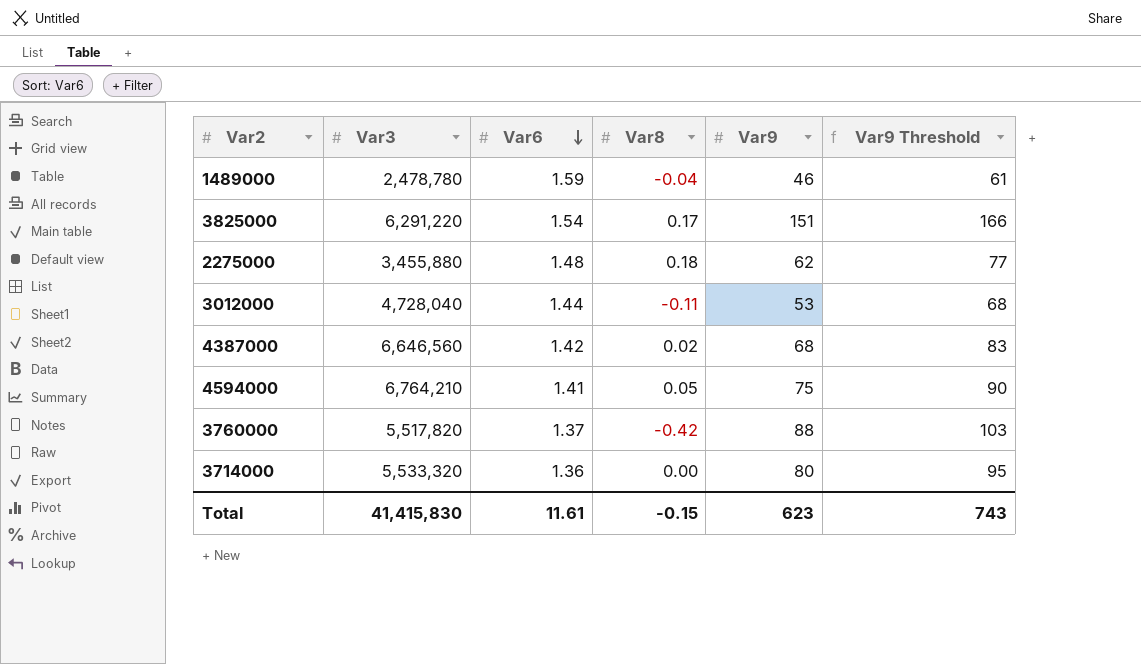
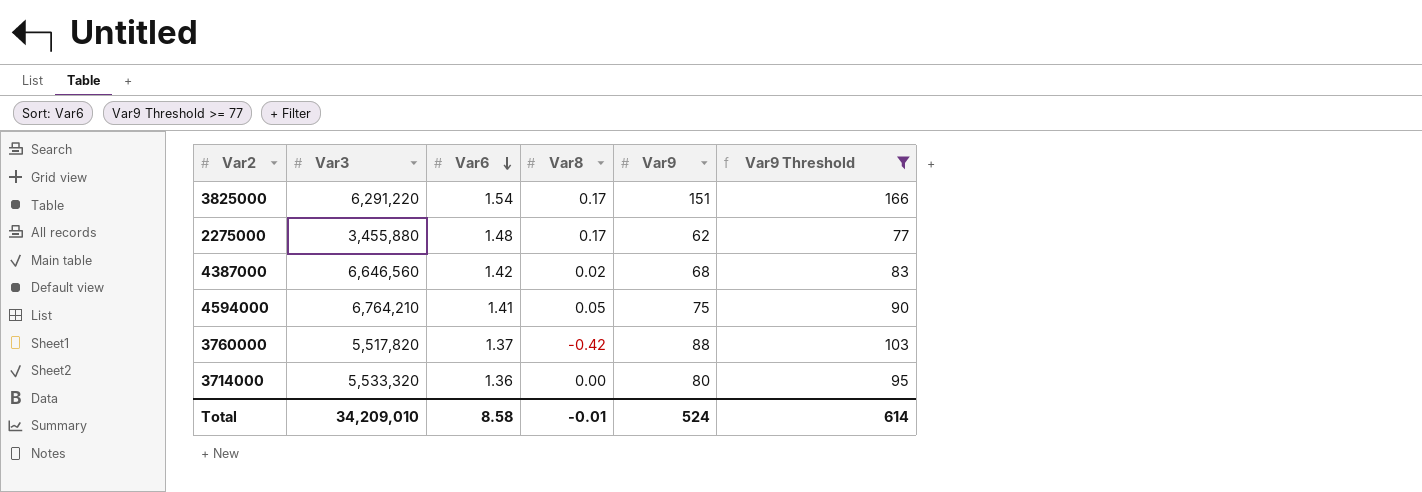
filter: none -> Var9 Threshold >= 77
2275000 | Var8: 0.18 -> 0.17
Total | Var3: 41,415,830 -> 34,209,010
Total | Var6: 11.61 -> 8.58
Total | Var8: -0.15 -> -0.01
Total | Var9: 623 -> 524
Total | Var9 Threshold: 743 -> 614

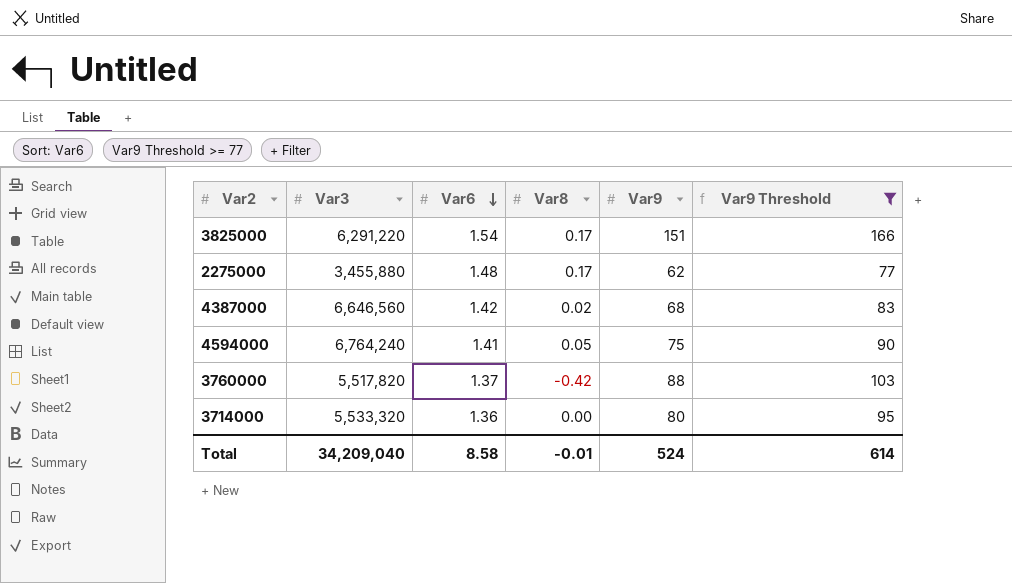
4594000 | Var3: 6,764,210 -> 6,764,240
Total | Var3: 34,209,010 -> 34,209,040

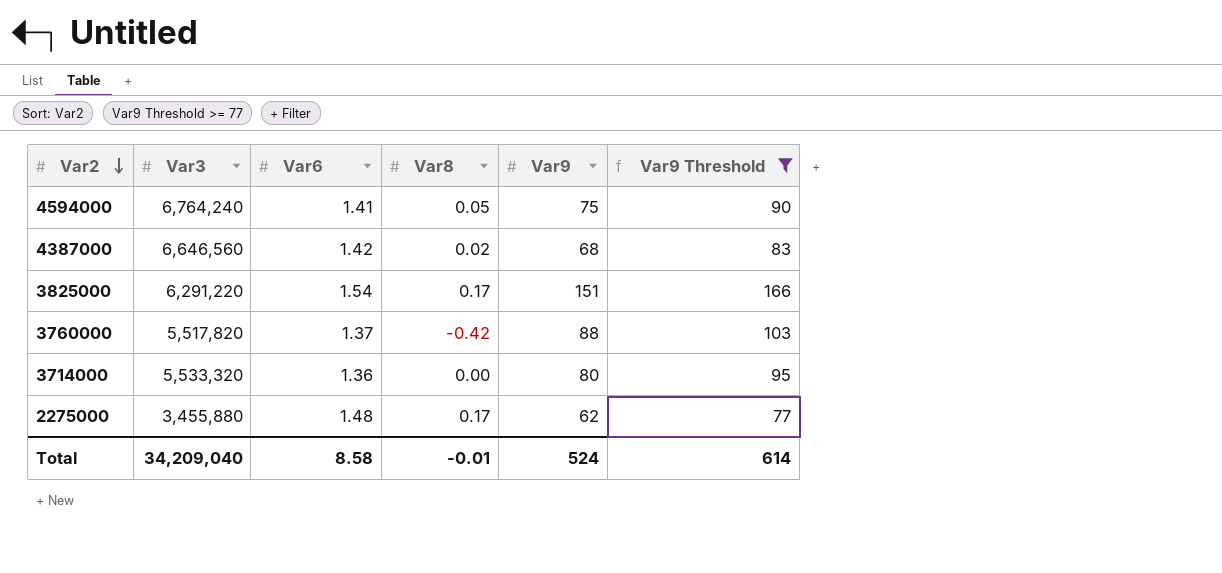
row order: Var6 descending -> Var2 descending

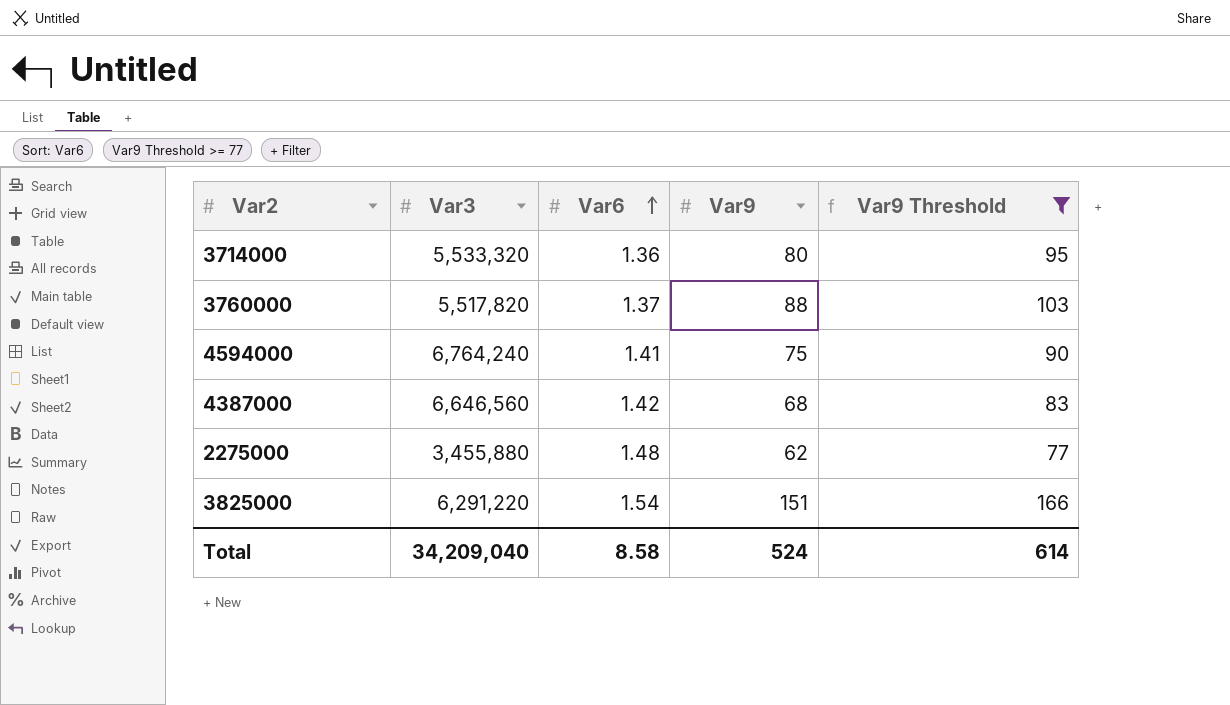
row order: Var2 descending -> Var6 ascending
column Var8 | position: 4 -> none

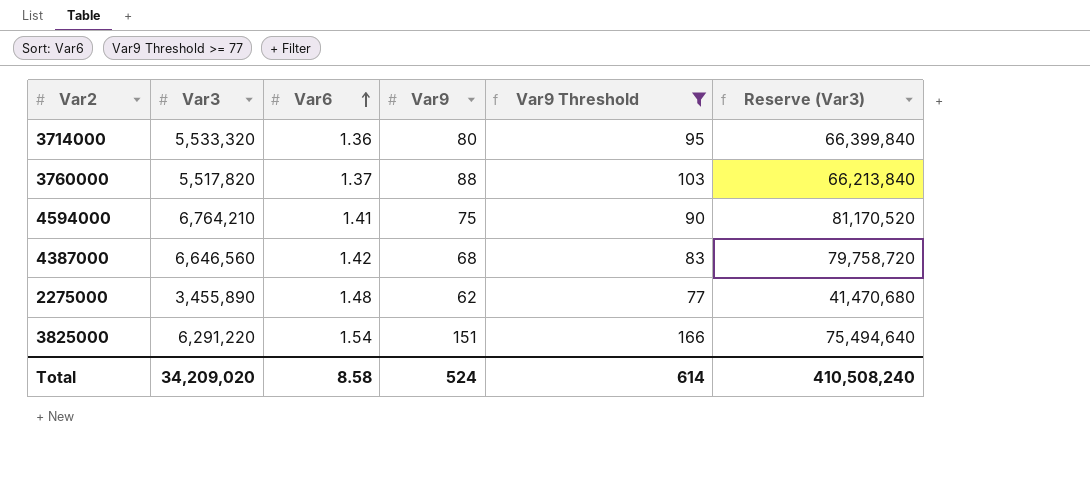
column Reserve (Var3) | formula: none -> [Var3] * 12
4594000 | Var3: 6,764,240 -> 6,764,210
2275000 | Var3: 3,455,880 -> 3,455,890
Total | Var3: 34,209,040 -> 34,209,020

